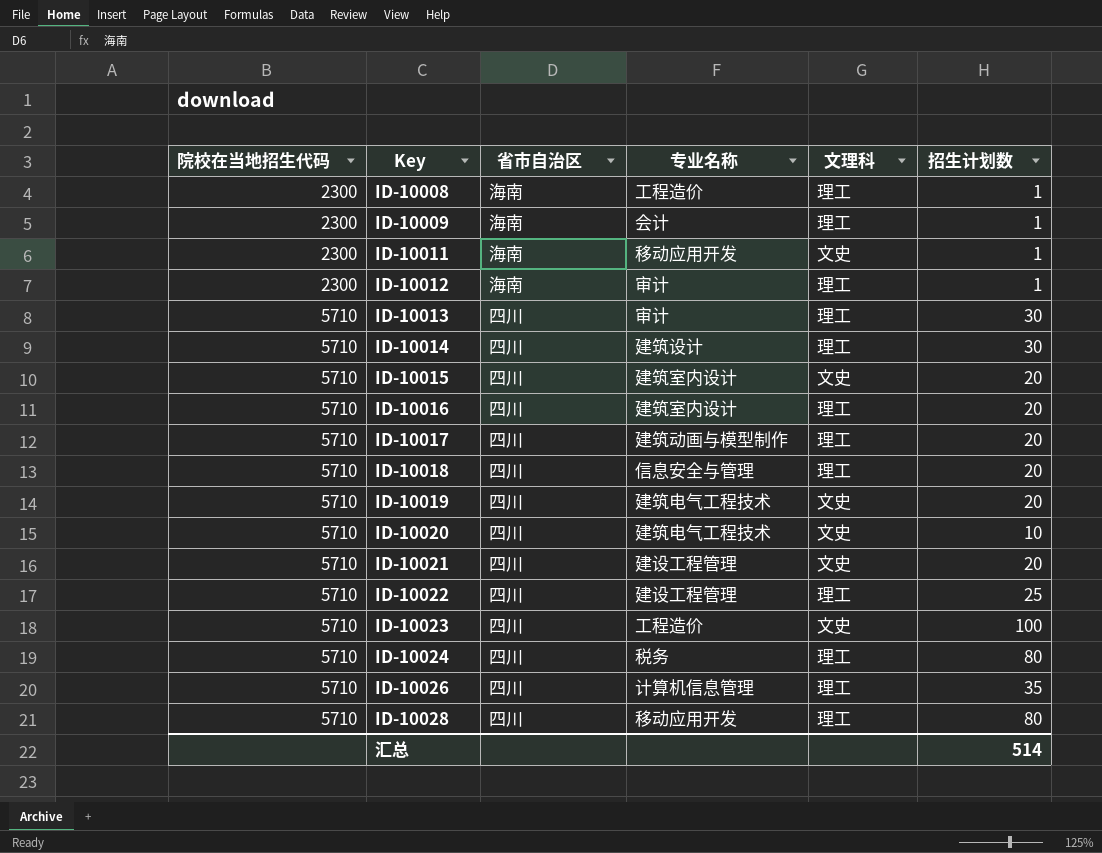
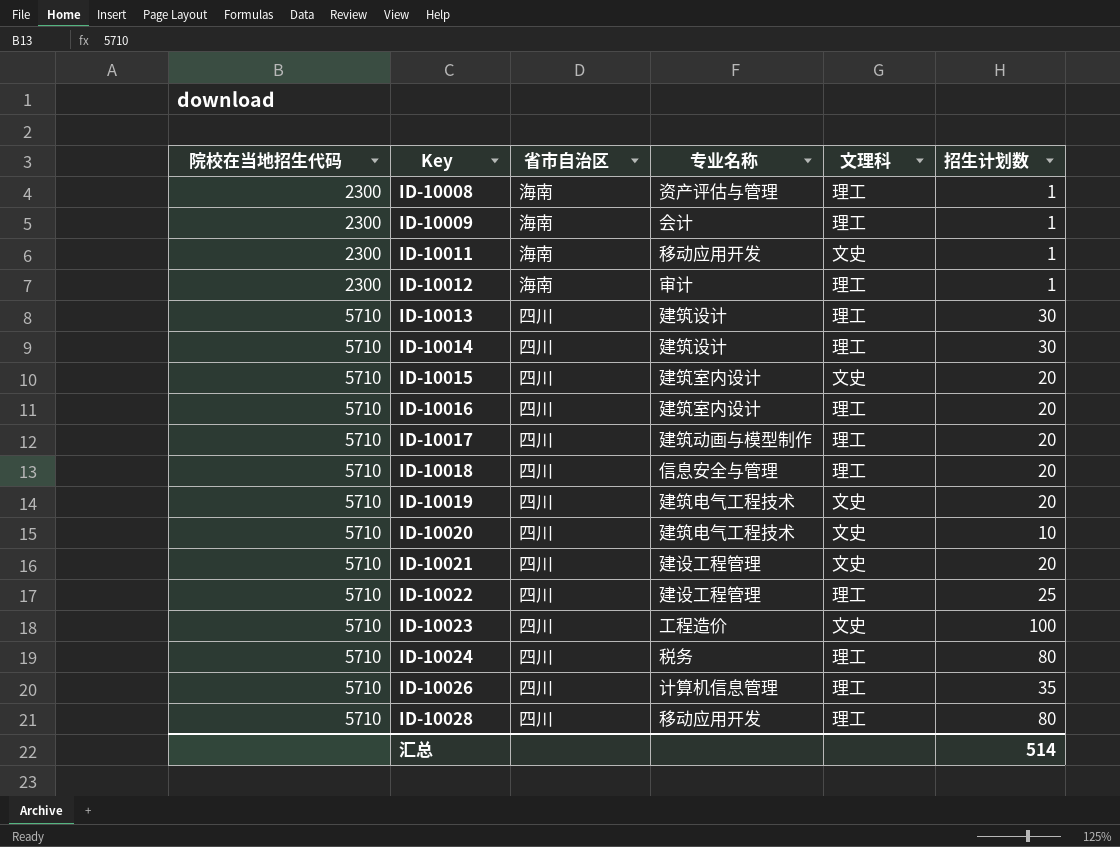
ID-10008 | 专业名称: 工程造价 -> 资产评估与管理
ID-10013 | 专业名称: 审计 -> 建筑设计

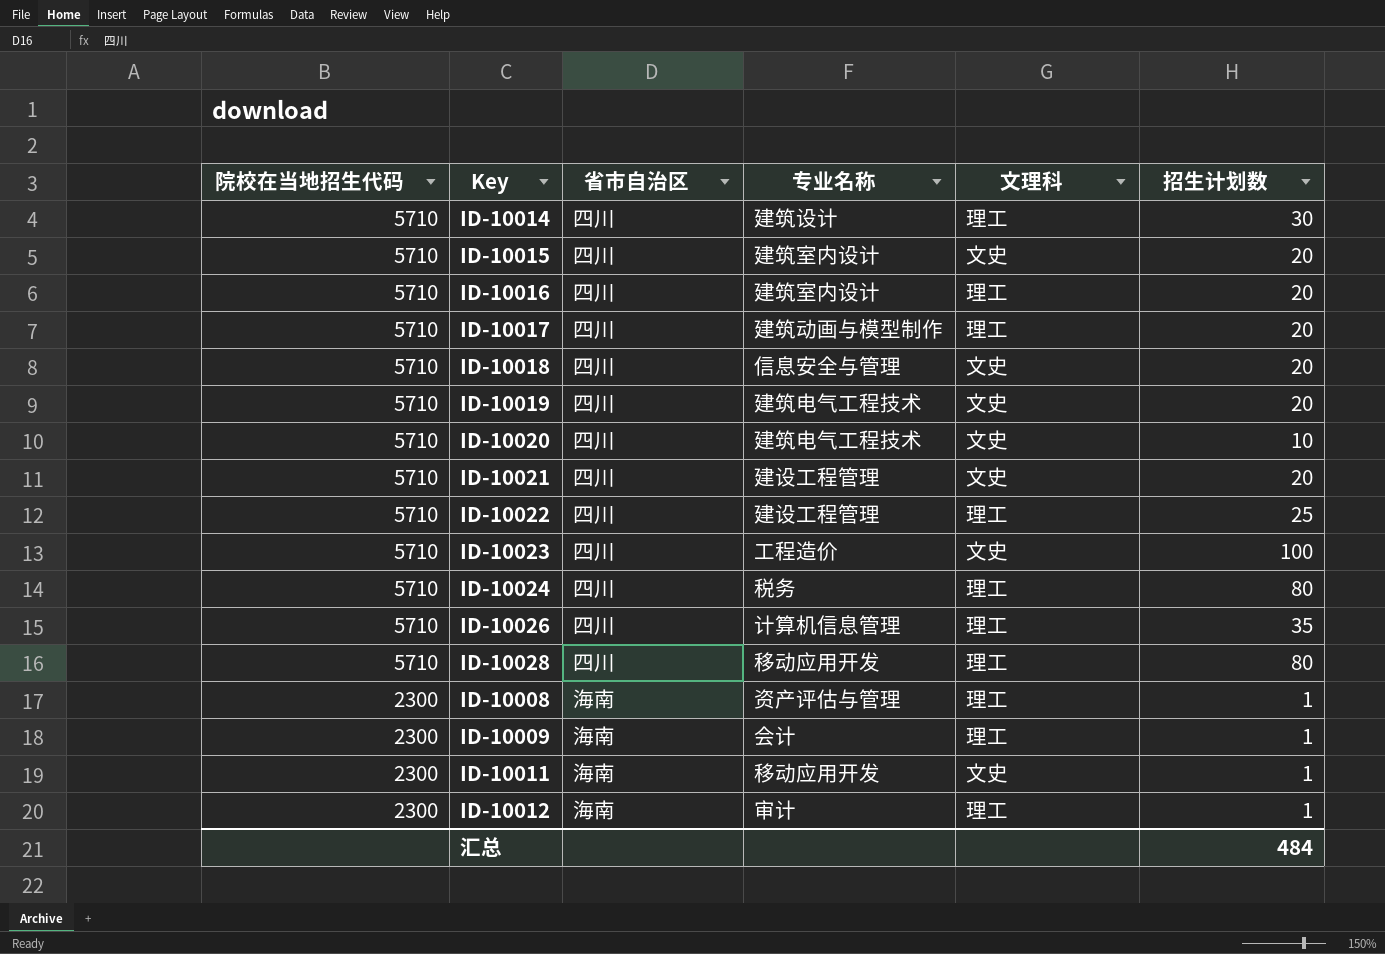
row order: 院校在当地招生代码 ascending -> 院校在当地招生代码 descending
row ID-10013: 5710 | 四川 | 建筑设计 | 理工 | 30 -> none
ID-10018 | 文理科: 理工 -> 文史
汇总 | 招生计划数: 514 -> 484

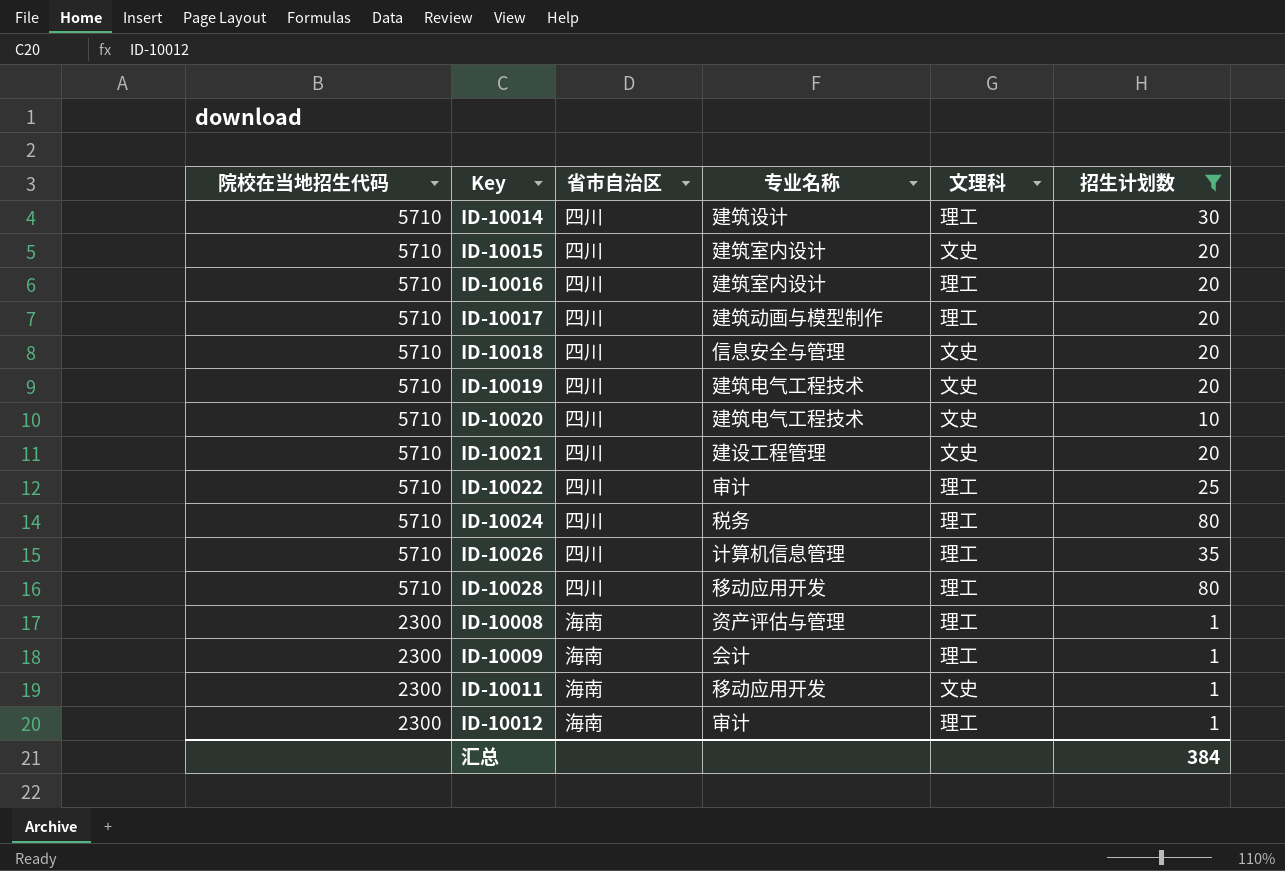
filter: none -> 招生计划数 != 100
ID-10022 | 专业名称: 建设工程管理 -> 审计
汇总 | 招生计划数: 484 -> 384

